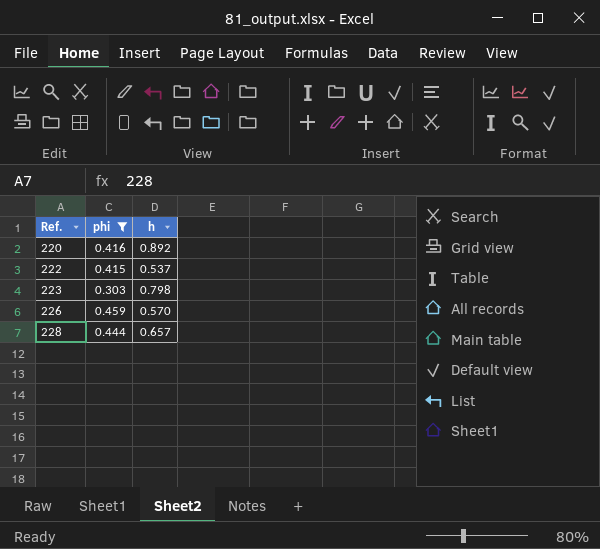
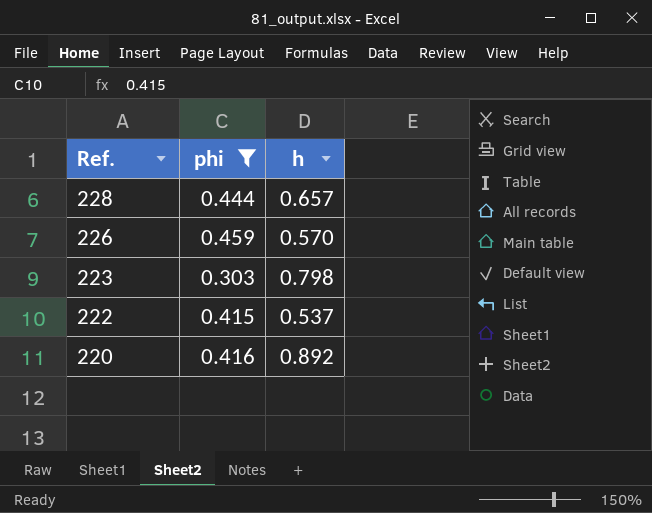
row order: Ref. ascending -> Ref. descending

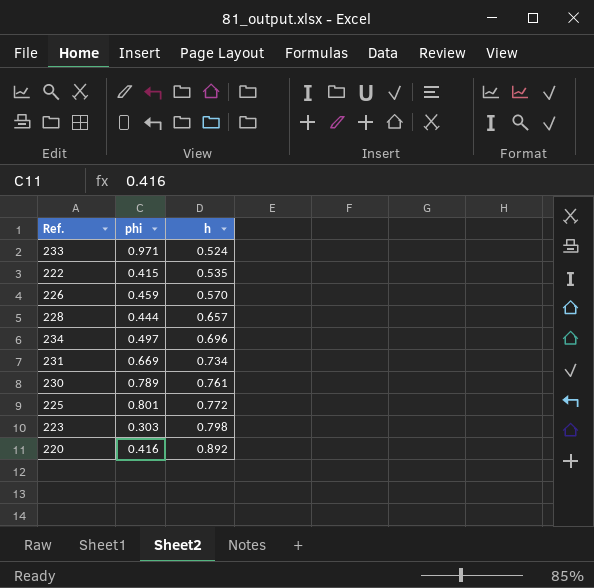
filter: phi <= 0.459 -> none
row order: Ref. descending -> h ascending
222 | h: 0.537 -> 0.535

